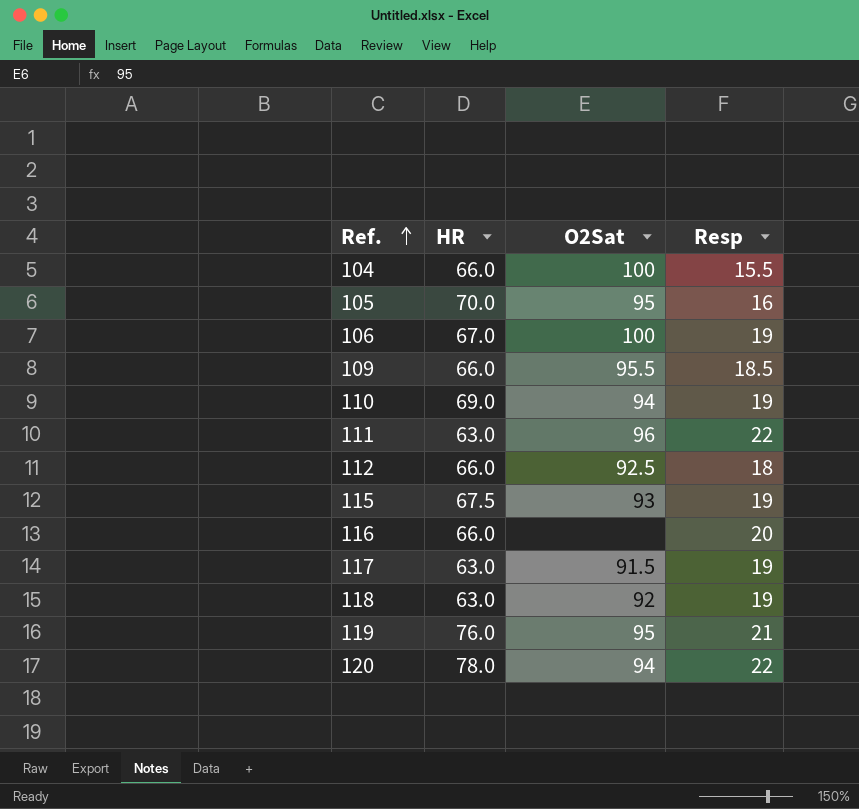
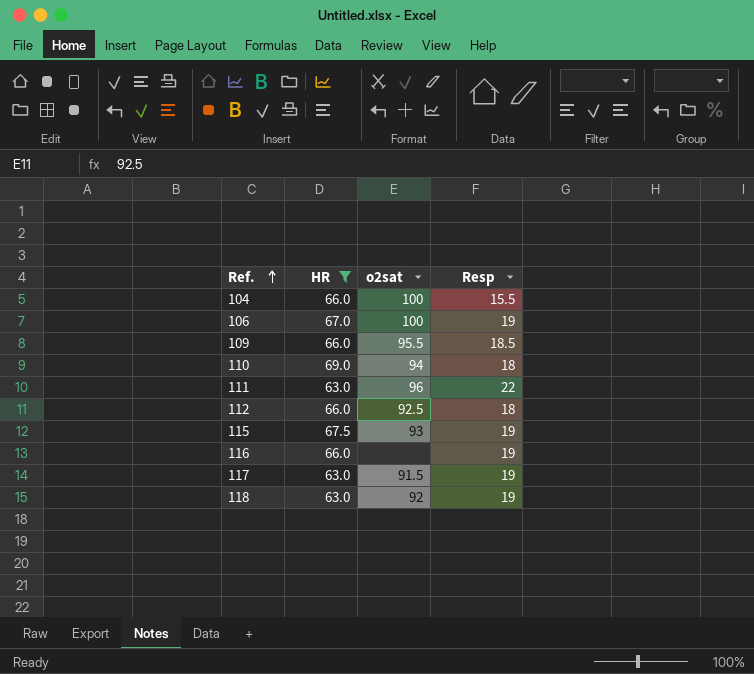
filter: none -> HR <= 69.0
column name: O2Sat -> o2sat
110 | Resp: 19 -> 18
116 | Resp: 20 -> 19

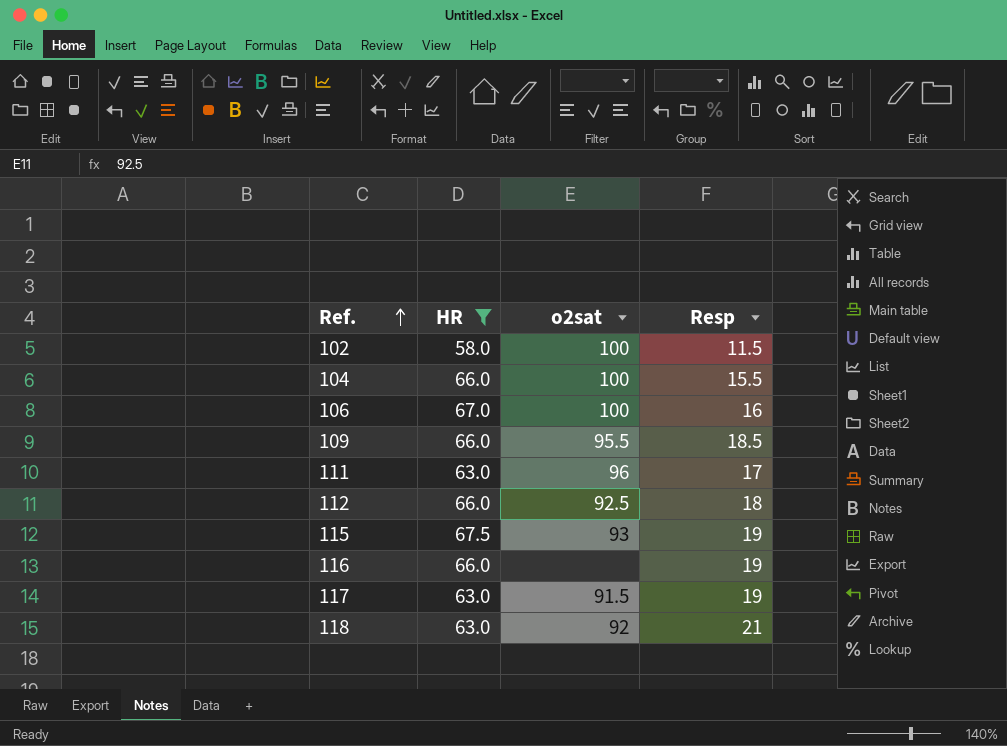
row 110: 69.0 | 94 | 18 -> none
row 102: none -> 58.0 | 100 | 11.5
106 | Resp: 19 -> 16
111 | Resp: 22 -> 17
118 | Resp: 19 -> 21

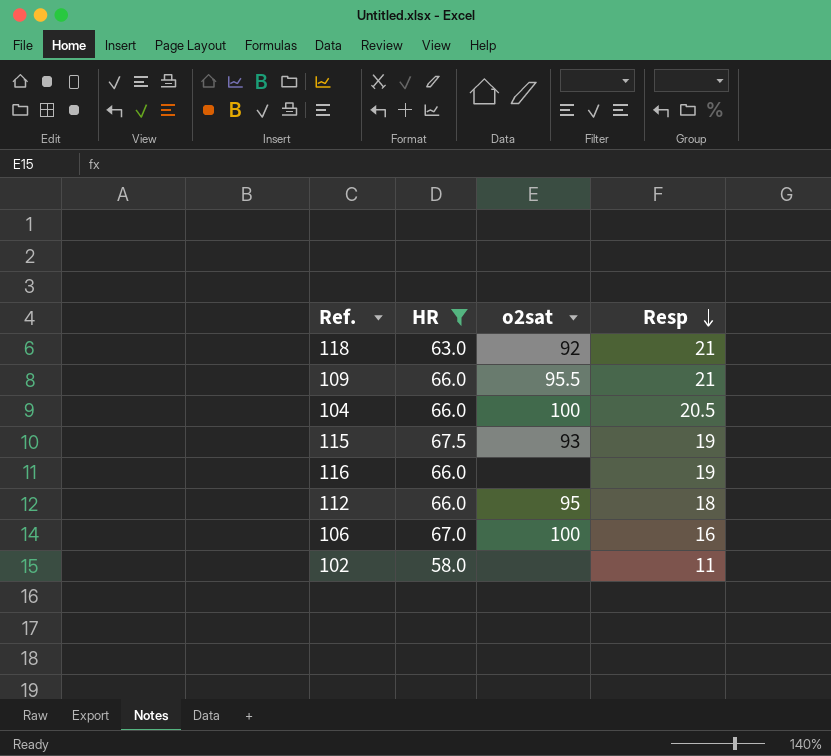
row order: Ref. ascending -> Resp descending
row 111: 63.0 | 96 | 17 -> none
row 117: 63.0 | 91.5 | 19 -> none
109 | Resp: 18.5 -> 21
104 | Resp: 15.5 -> 20.5
112 | o2sat: 92.5 -> 95
102 | o2sat: 100 -> none
102 | Resp: 11.5 -> 11

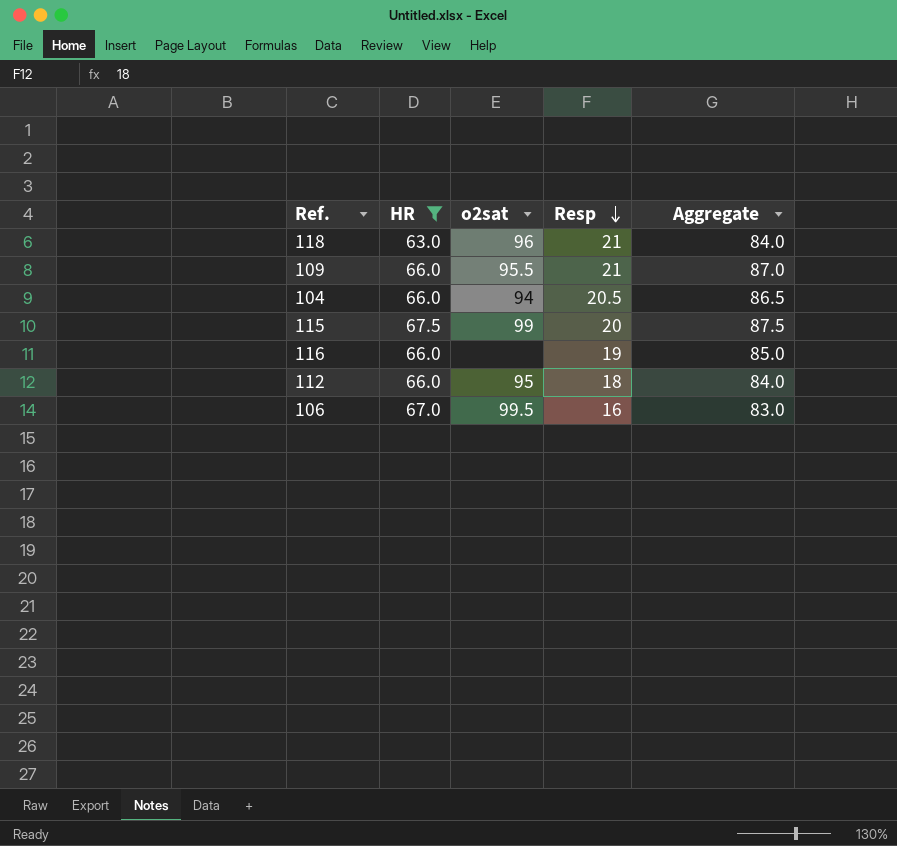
column Aggregate | formula: none -> [HR] + [Resp]
row 102: 58.0 | none | 11 -> none
118 | o2sat: 92 -> 96
104 | o2sat: 100 -> 94
115 | o2sat: 93 -> 99
115 | Resp: 19 -> 20
106 | o2sat: 100 -> 99.5

